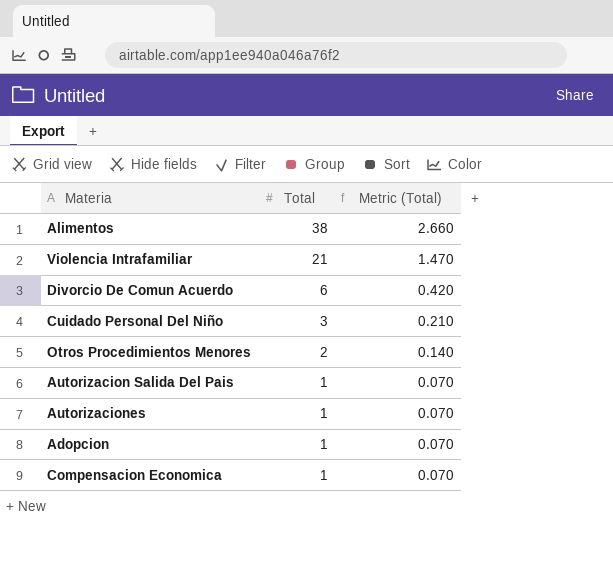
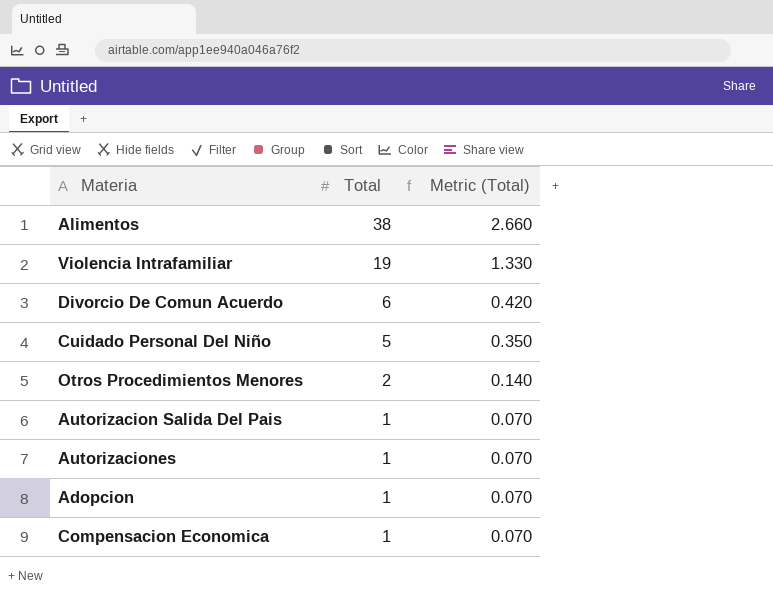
Violencia Intrafamiliar | Total: 21 -> 19
Violencia Intrafamiliar | Metric (Total): 1.470 -> 1.330
Cuidado Personal Del Niño | Total: 3 -> 5
Cuidado Personal Del Niño | Metric (Total): 0.210 -> 0.350

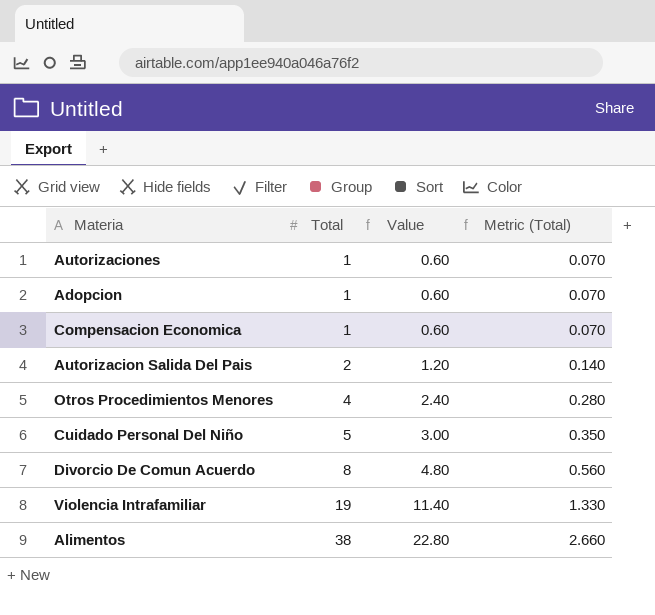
row order: Total descending -> Total ascending
column Value | formula: none -> [Total] * 0.6
Autorizacion Salida Del Pais | Total: 1 -> 2
Autorizacion Salida Del Pais | Metric (Total): 0.070 -> 0.140
Otros Procedimientos Menores | Total: 2 -> 4
Otros Procedimientos Menores | Metric (Total): 0.140 -> 0.280
Divorcio De Comun Acuerdo | Total: 6 -> 8
Divorcio De Comun Acuerdo | Metric (Total): 0.420 -> 0.560

